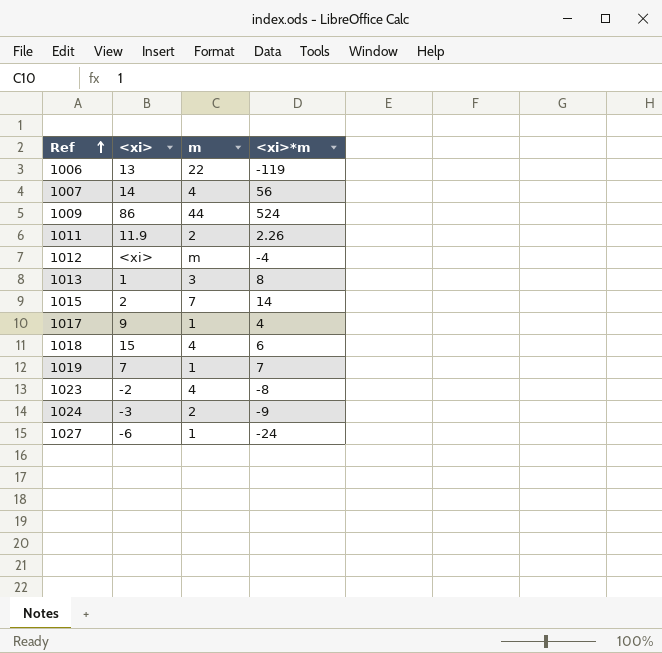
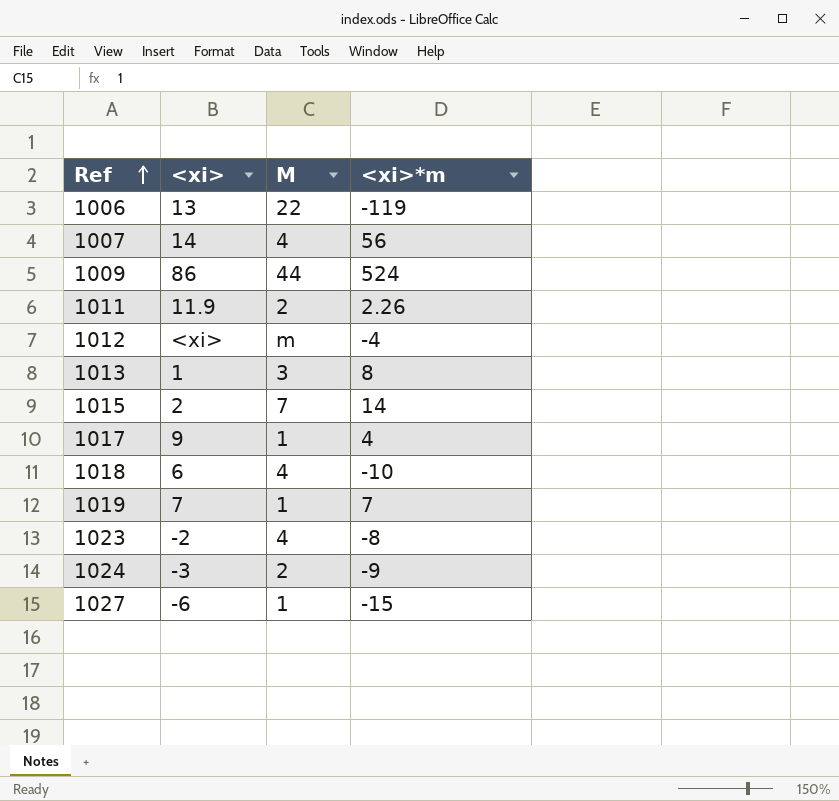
column name: m -> M
1018 | <xi>: 15 -> 6
1018 | <xi>*m: 6 -> -10
1027 | <xi>*m: -24 -> -15

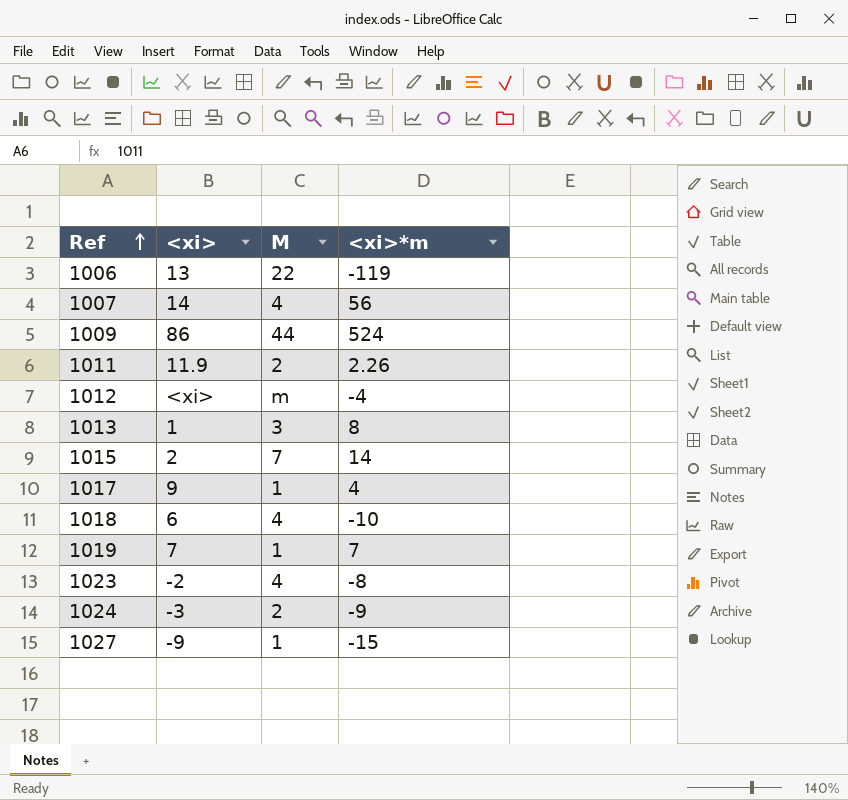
1027 | <xi>: -6 -> -9

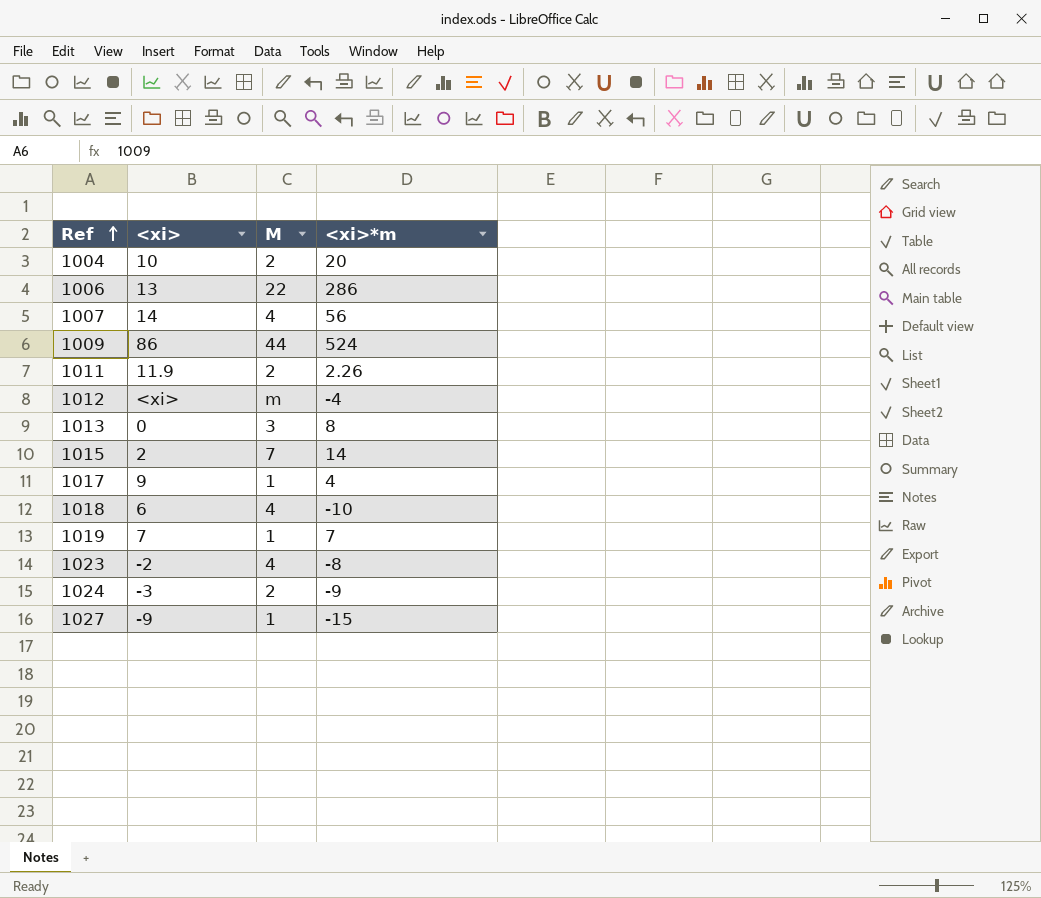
row 1004: none -> 10 | 2 | 20
1006 | <xi>*m: -119 -> 286
1013 | <xi>: 1 -> 0

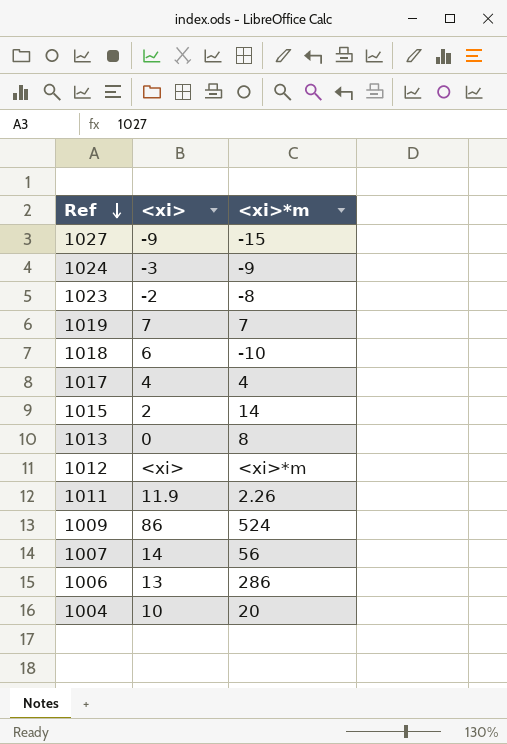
row order: Ref ascending -> Ref descending
column M | position: 3 -> none
1017 | <xi>: 9 -> 4
1012 | <xi>*m: -4 -> <xi>*m

